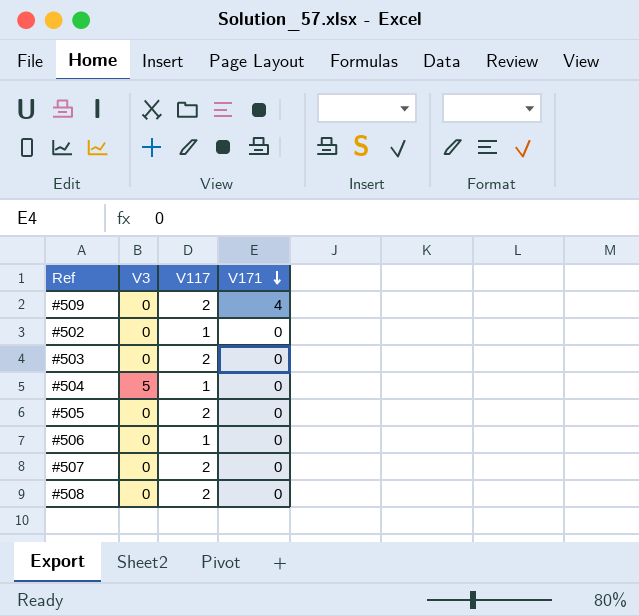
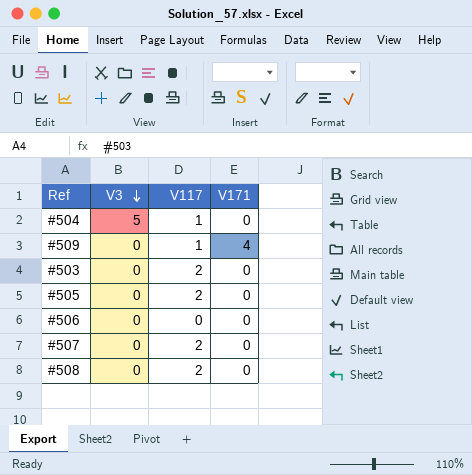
row order: V171 descending -> V3 descending
row #502: 0 | 1 | 0 -> none
#509 | V117: 2 -> 1
#506 | V117: 1 -> 0

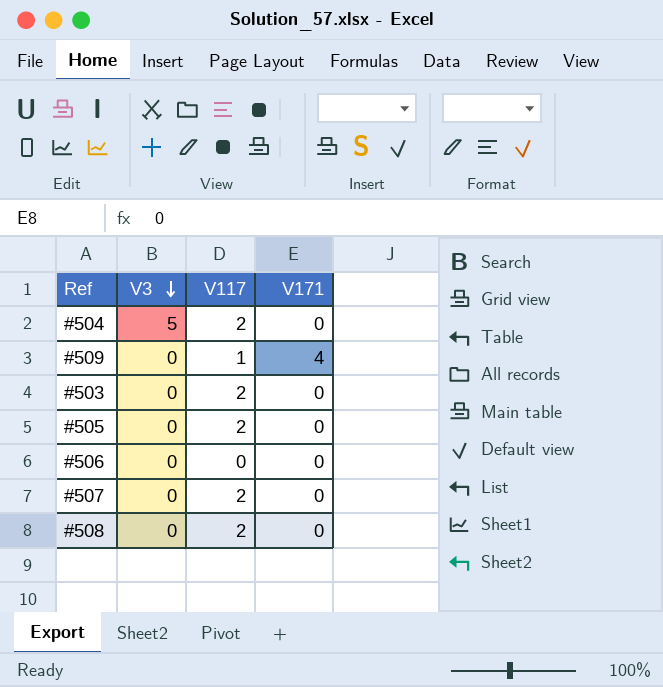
#504 | V117: 1 -> 2

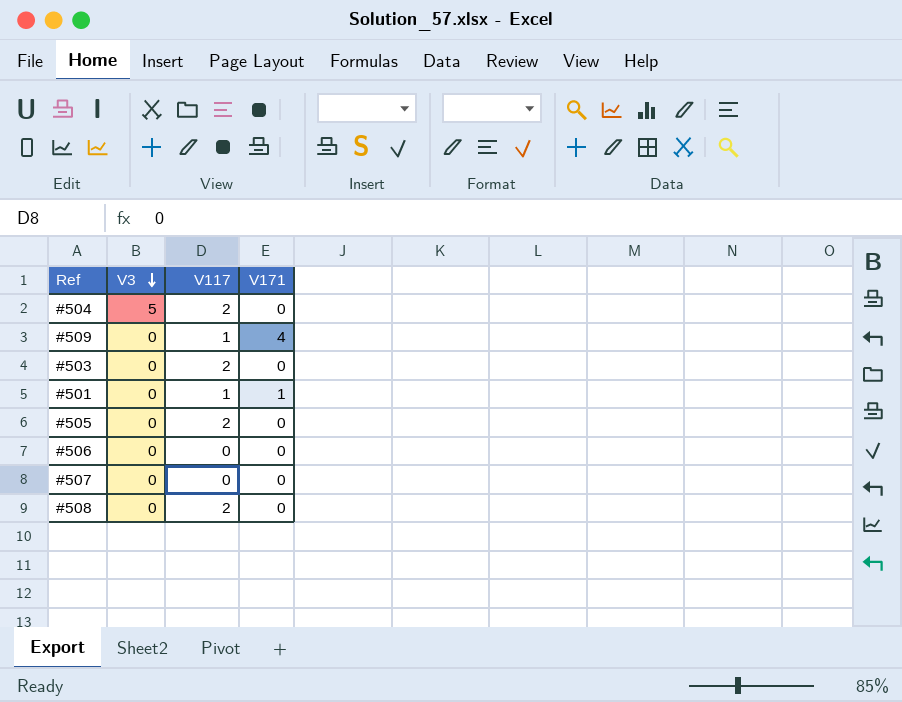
row #501: none -> 0 | 1 | 1
#507 | V117: 2 -> 0

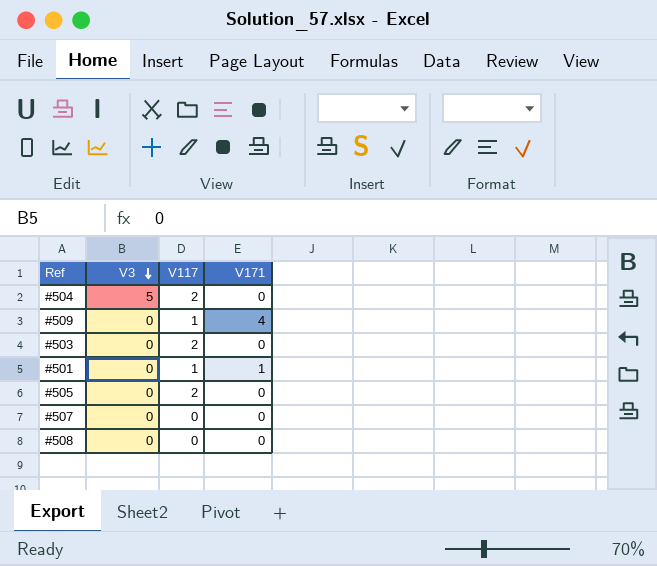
row #506: 0 | 0 | 0 -> none
#508 | V117: 2 -> 0

